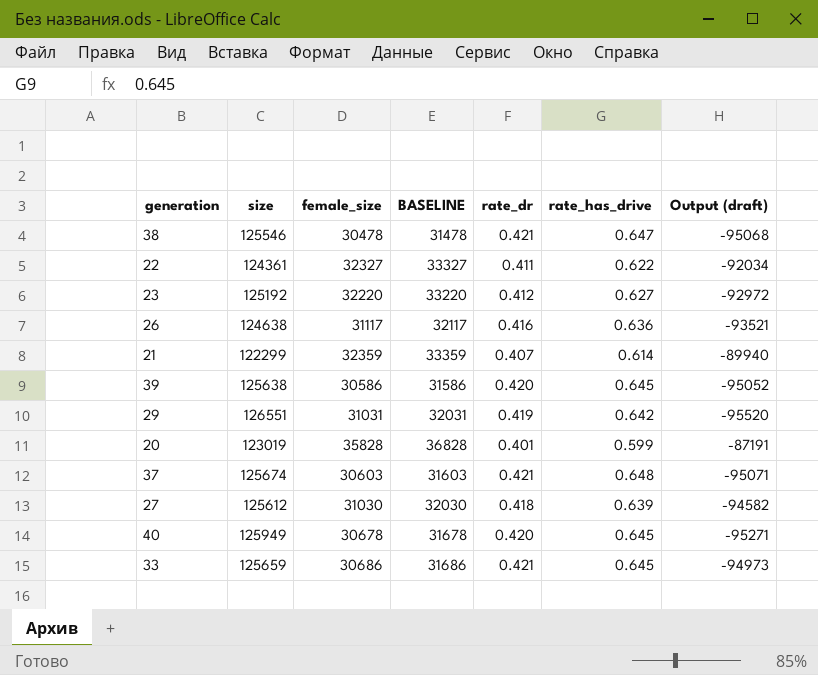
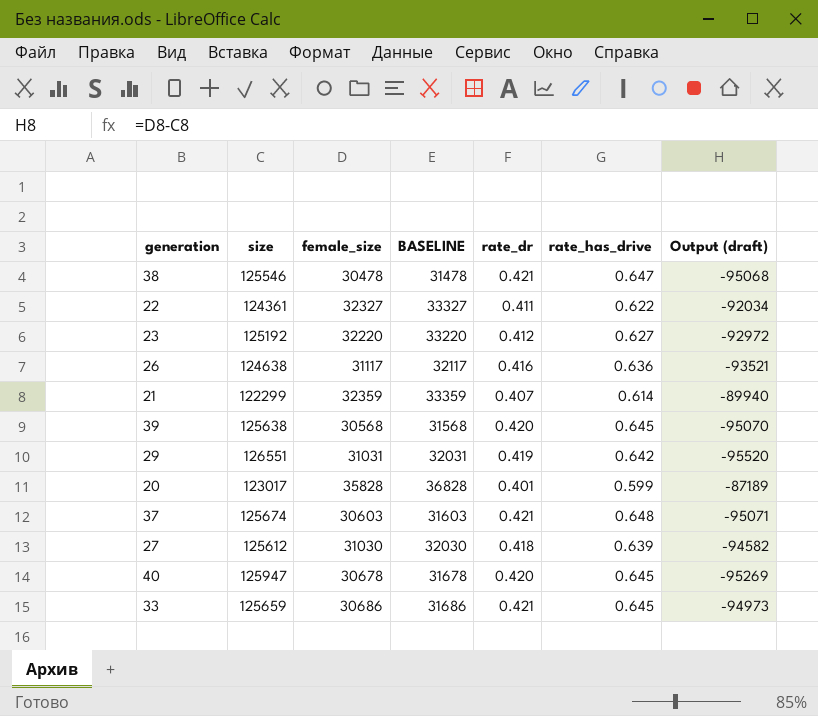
39 | female_size: 30586 -> 30568
39 | BASELINE: 31586 -> 31568
39 | Output (draft): -95052 -> -95070
20 | size: 123019 -> 123017
20 | Output (draft): -87191 -> -87189
40 | size: 125949 -> 125947
40 | Output (draft): -95271 -> -95269

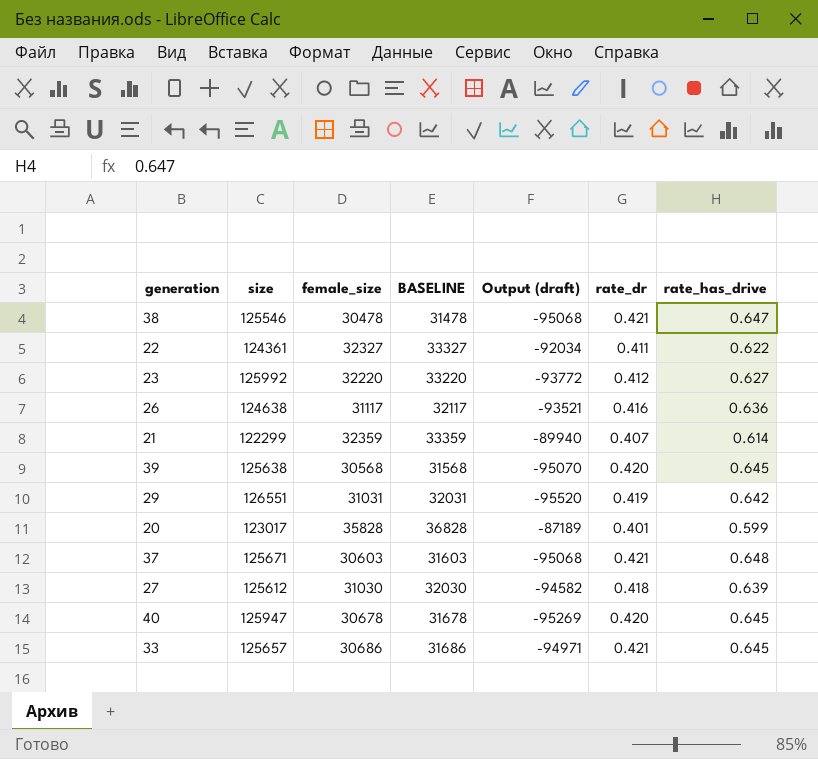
column Output (draft) | position: 7 -> 5
23 | size: 125192 -> 125992
23 | Output (draft): -92972 -> -93772
37 | size: 125674 -> 125671
37 | Output (draft): -95071 -> -95068
33 | size: 125659 -> 125657
33 | Output (draft): -94973 -> -94971

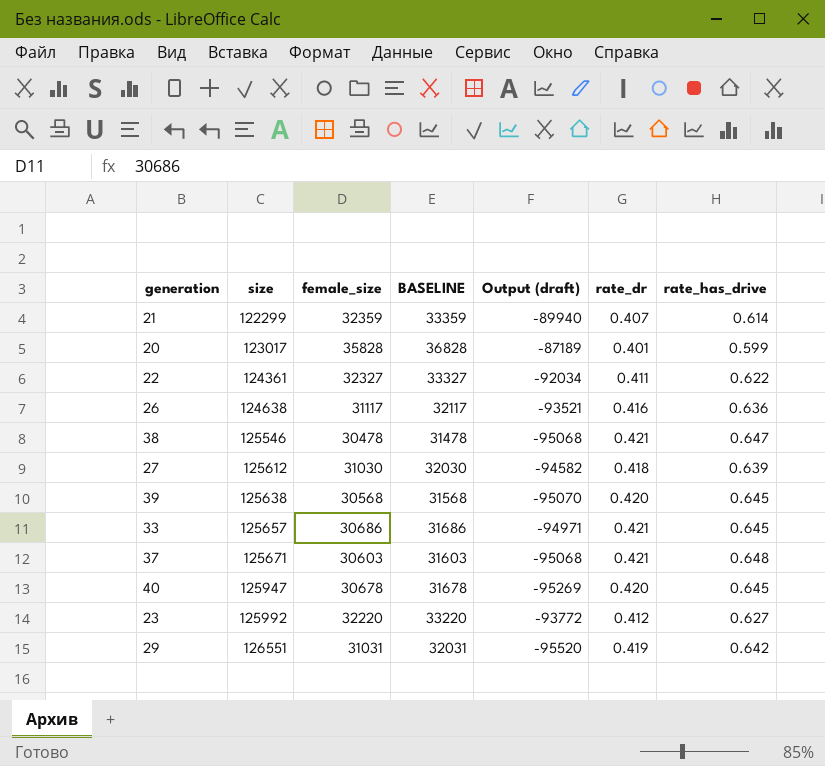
row order: none -> size ascending

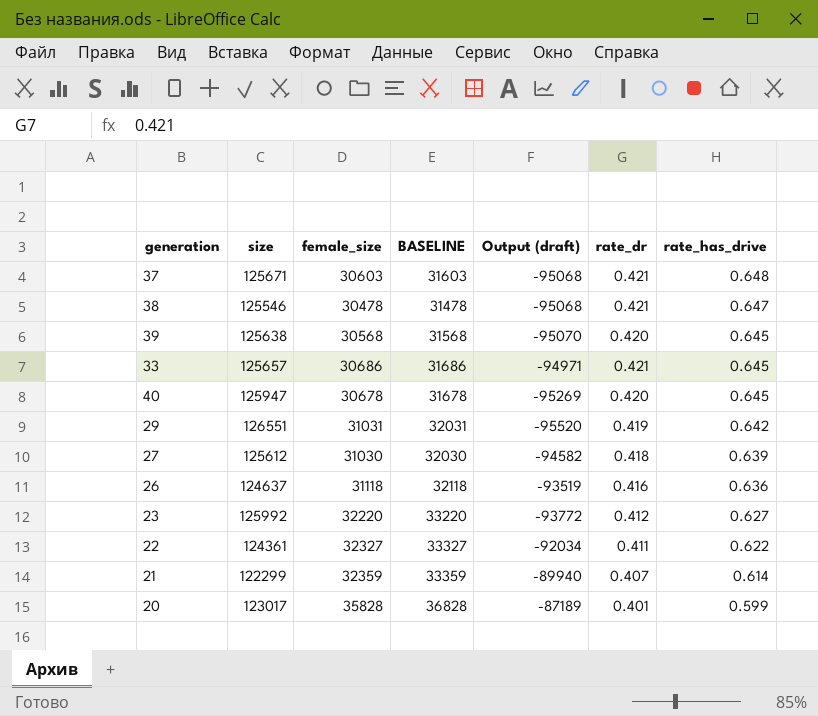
row order: size ascending -> rate_has_drive descending
26 | size: 124638 -> 124637
26 | female_size: 31117 -> 31118
26 | BASELINE: 32117 -> 32118
26 | Output (draft): -93521 -> -93519

